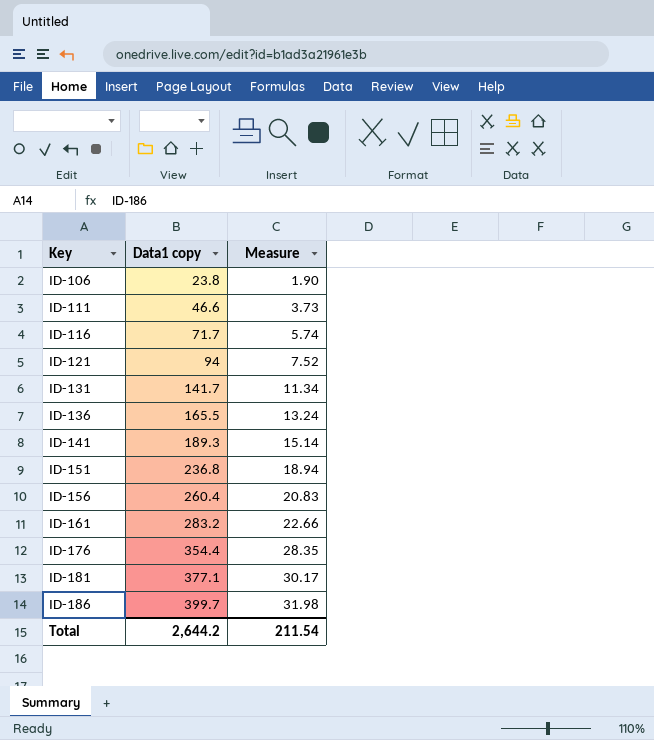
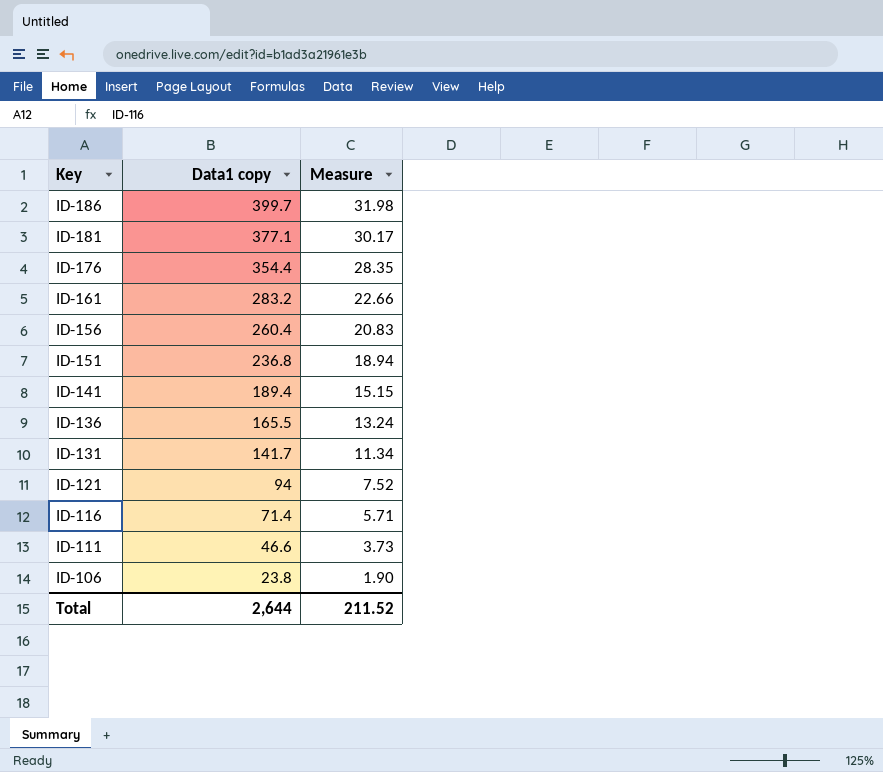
row order: Key ascending -> Key descending
ID-141 | Data1 copy: 189.3 -> 189.4
ID-141 | Measure: 15.14 -> 15.15
ID-116 | Data1 copy: 71.7 -> 71.4
ID-116 | Measure: 5.74 -> 5.71
Total | Data1 copy: 2,644.2 -> 2,644
Total | Measure: 211.54 -> 211.52

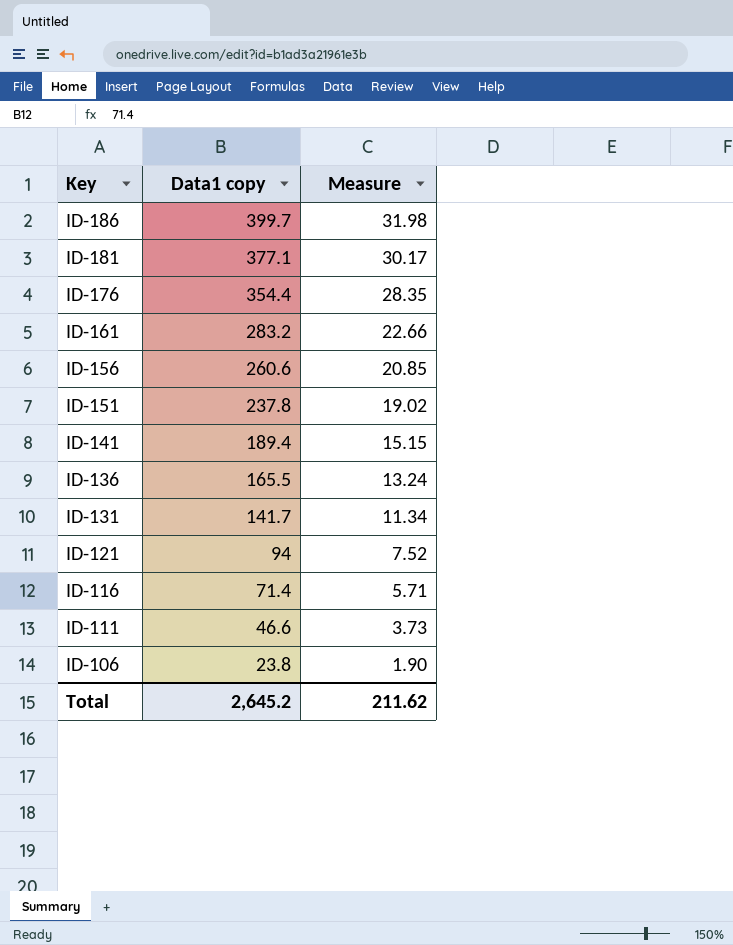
ID-156 | Data1 copy: 260.4 -> 260.6
ID-156 | Measure: 20.83 -> 20.85
ID-151 | Data1 copy: 236.8 -> 237.8
ID-151 | Measure: 18.94 -> 19.02
Total | Data1 copy: 2,644 -> 2,645.2
Total | Measure: 211.52 -> 211.62

